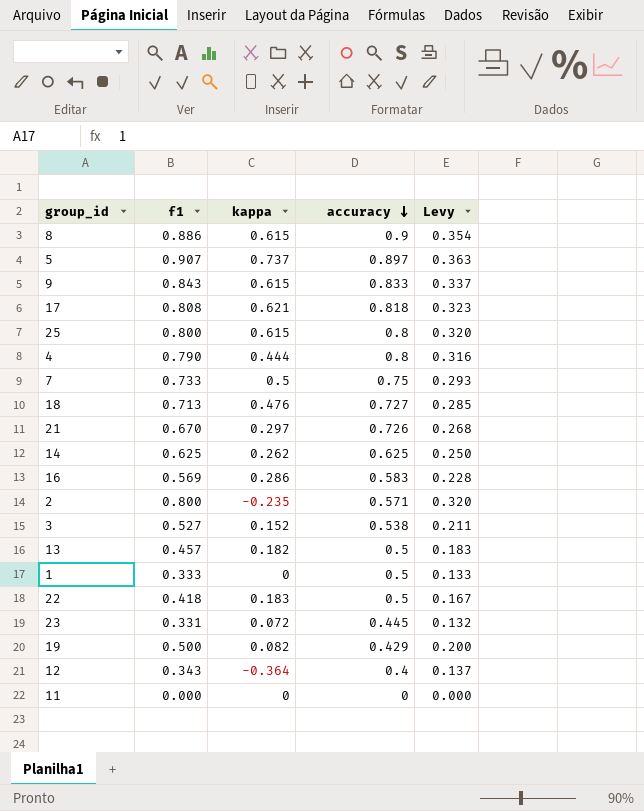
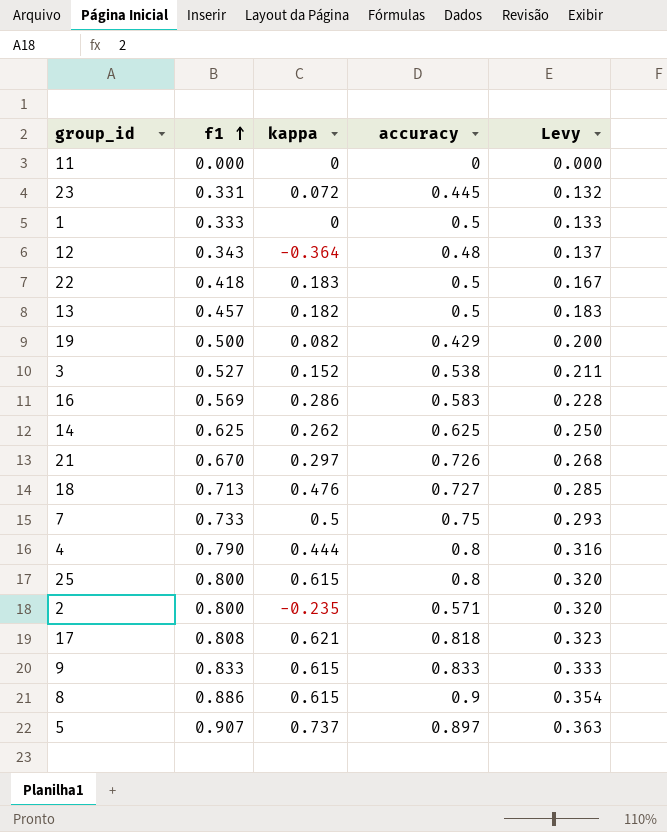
row order: accuracy descending -> f1 ascending
12 | accuracy: 0.4 -> 0.48
9 | f1: 0.843 -> 0.833
9 | Levy: 0.337 -> 0.333

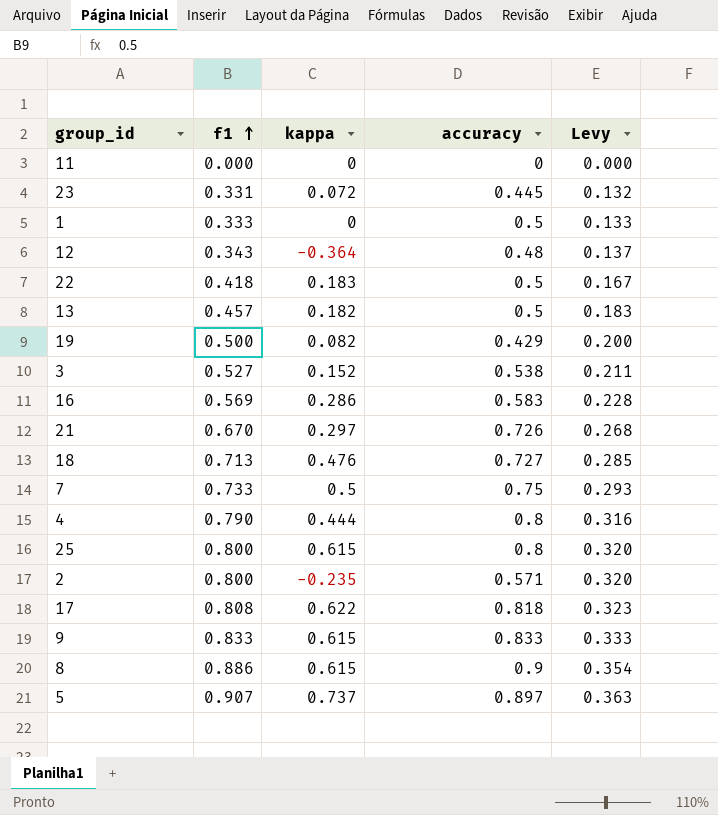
row 14: 0.625 | 0.262 | 0.625 | 0.250 -> none
17 | kappa: 0.621 -> 0.622

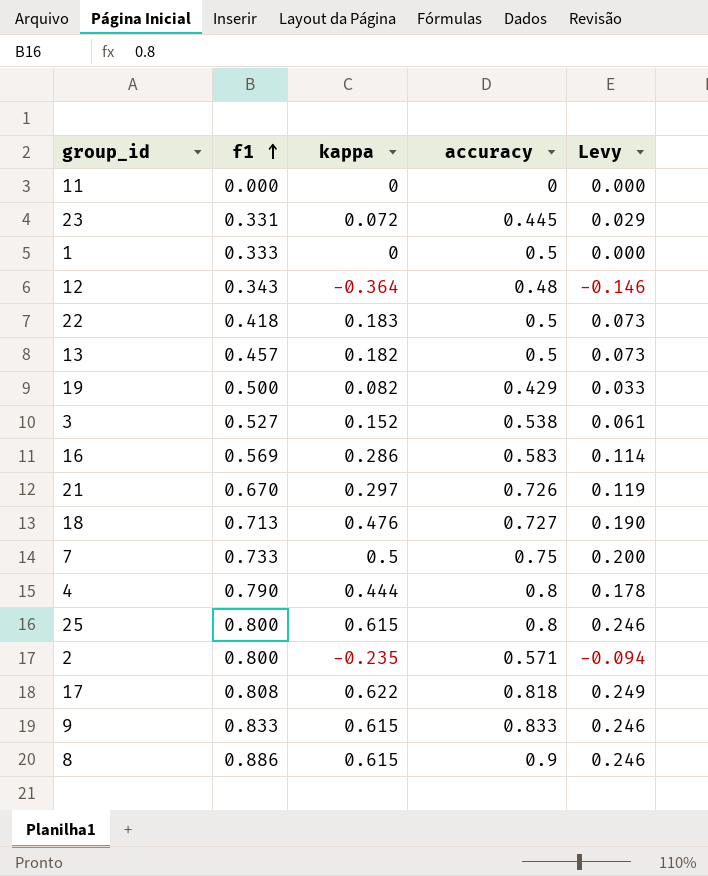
column Levy | formula: [f1] * 0.4 -> [kappa] * 0.4
row 5: 0.907 | 0.737 | 0.897 | 0.363 -> none

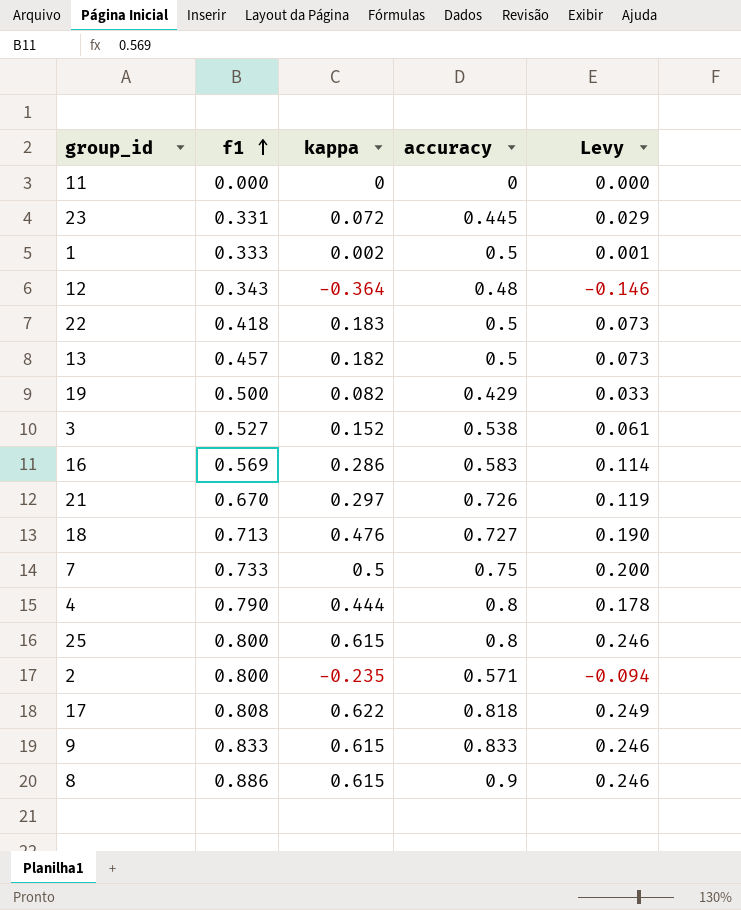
1 | kappa: 0 -> 0.002
1 | Levy: 0.000 -> 0.001

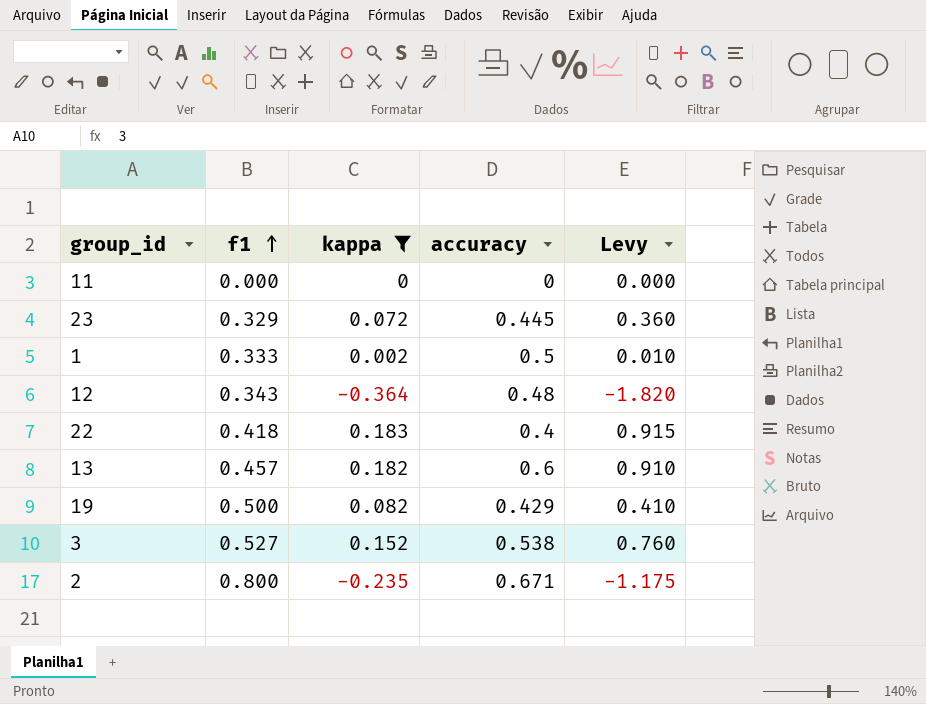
filter: none -> kappa <= 0.183
column Levy | formula: [kappa] * 0.4 -> [kappa] * 5
23 | f1: 0.331 -> 0.329
22 | accuracy: 0.5 -> 0.4
13 | accuracy: 0.5 -> 0.6
2 | accuracy: 0.571 -> 0.671

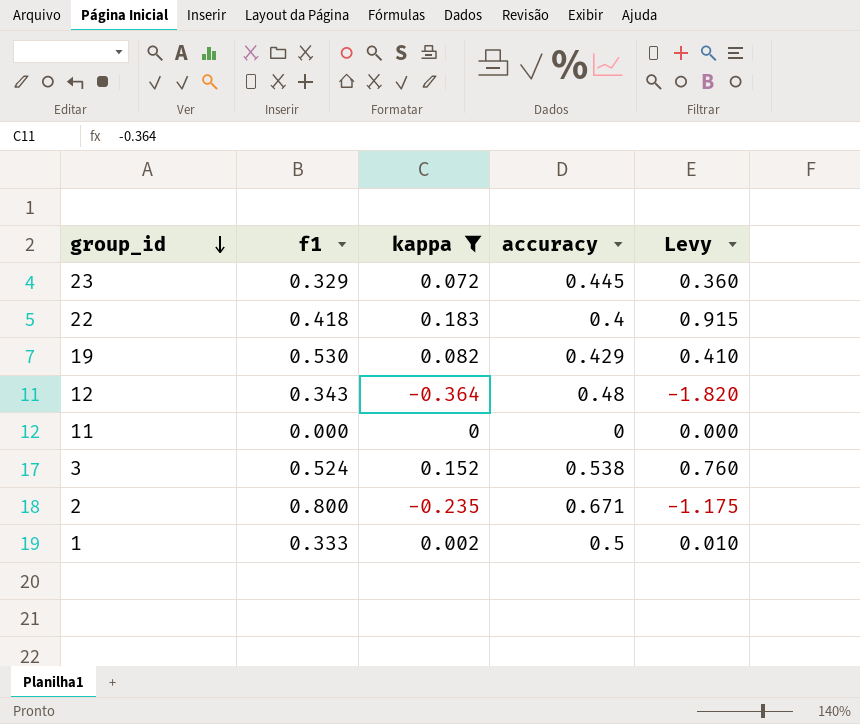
row order: f1 ascending -> group_id descending
row 13: 0.457 | 0.182 | 0.6 | 0.910 -> none
19 | f1: 0.500 -> 0.530
3 | f1: 0.527 -> 0.524

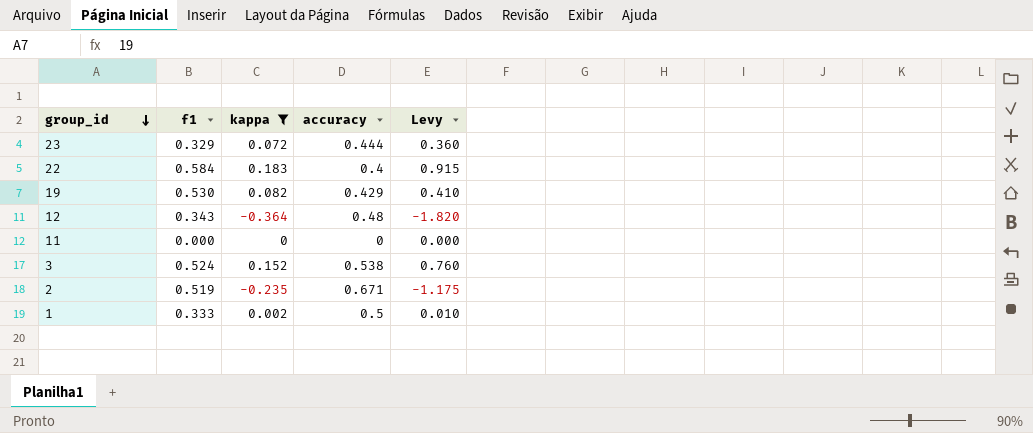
23 | accuracy: 0.445 -> 0.444
22 | f1: 0.418 -> 0.584
2 | f1: 0.800 -> 0.519

